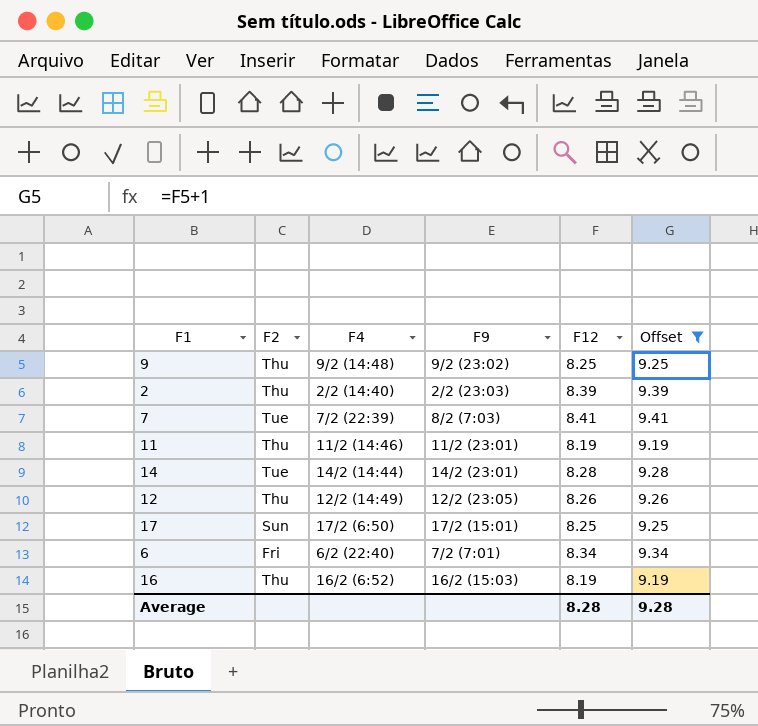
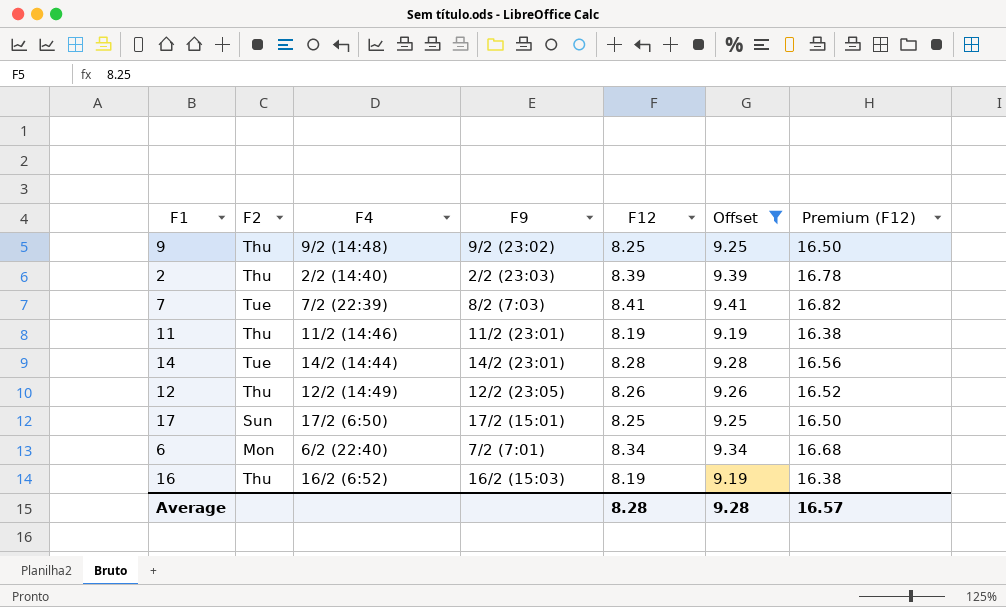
column Premium (F12) | formula: none -> [F12] * 2
6 | F2: Fri -> Mon

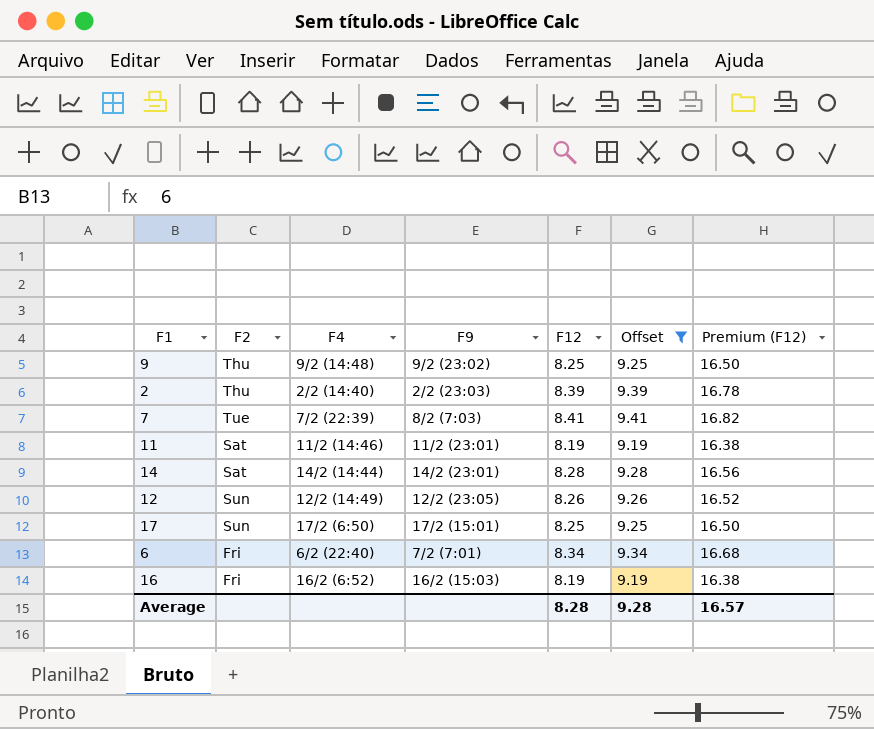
11 | F2: Thu -> Sat
14 | F2: Tue -> Sat
12 | F2: Thu -> Sun
6 | F2: Mon -> Fri
16 | F2: Thu -> Fri

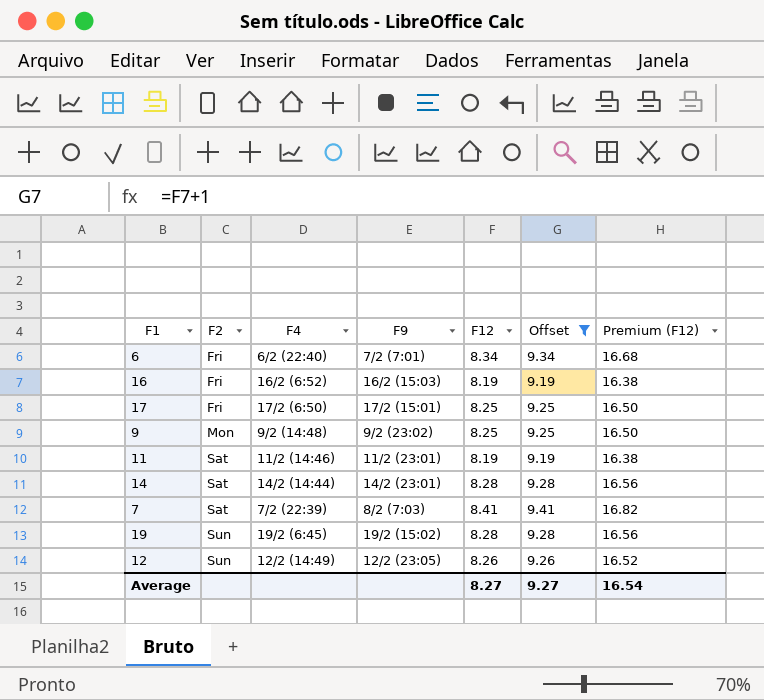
row order: none -> F2 ascending
row 2: Thu | 2/2 (14:40) | 2/2 (23:03) | 8.39 | 9.39 | 16.78 -> none
17 | F2: Sun -> Fri
9 | F2: Thu -> Mon
7 | F2: Tue -> Sat
row 19: none -> Sun | 19/2 (6:45) | 19/2 (15:02) | 8.28 | 9.28 | 16.56
Average | F12: 8.28 -> 8.27
Average | Offset: 9.28 -> 9.27
Average | Premium (F12): 16.57 -> 16.54

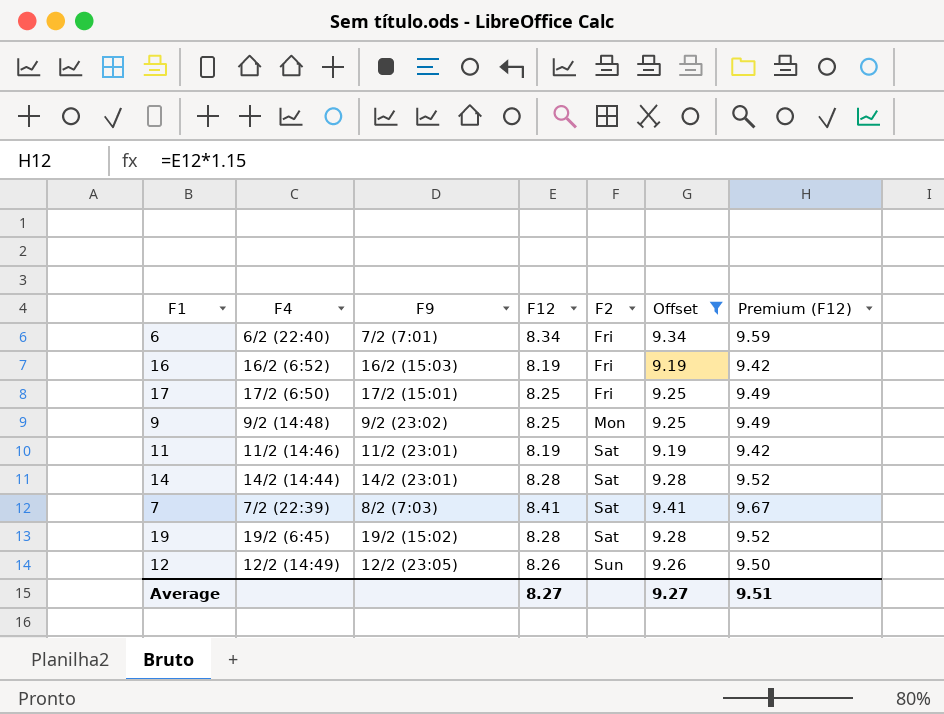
column F2 | position: 2 -> 5
column Premium (F12) | formula: [F12] * 2 -> [F12] * 1.15
19 | F2: Sun -> Sat
Average | Premium (F12): 16.54 -> 9.51

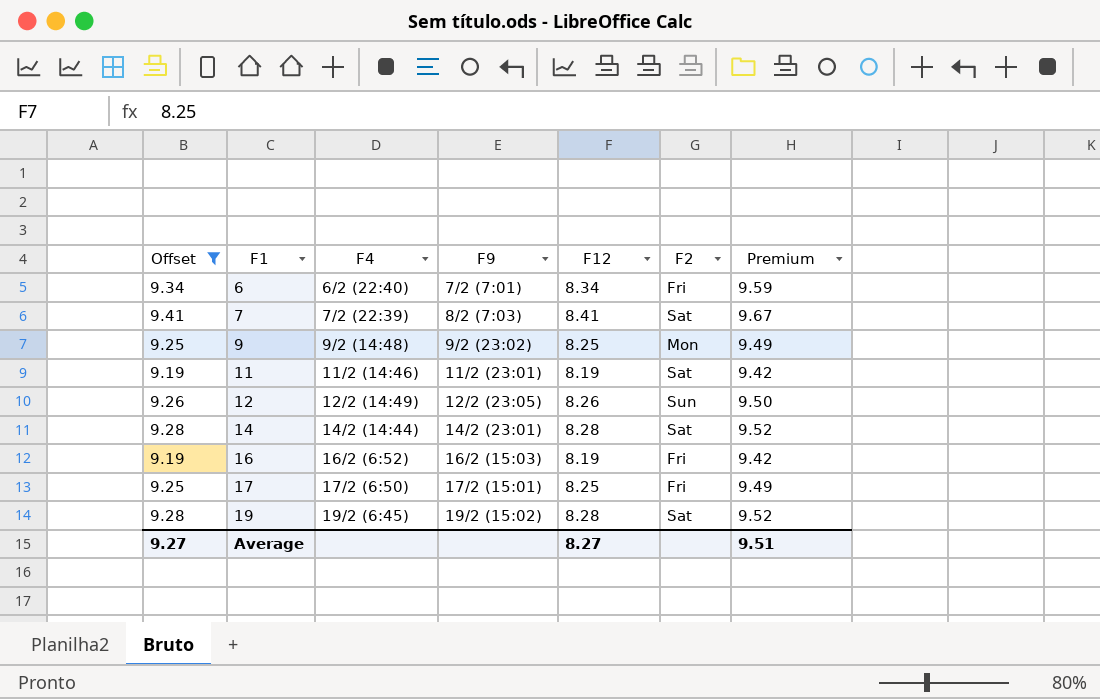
row order: F2 ascending -> F1 ascending
column Offset | position: 6 -> 1
column name: Premium (F12) -> Premium

